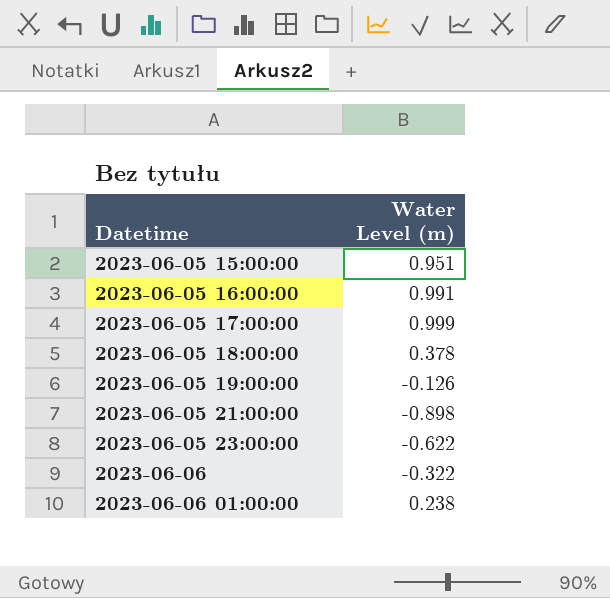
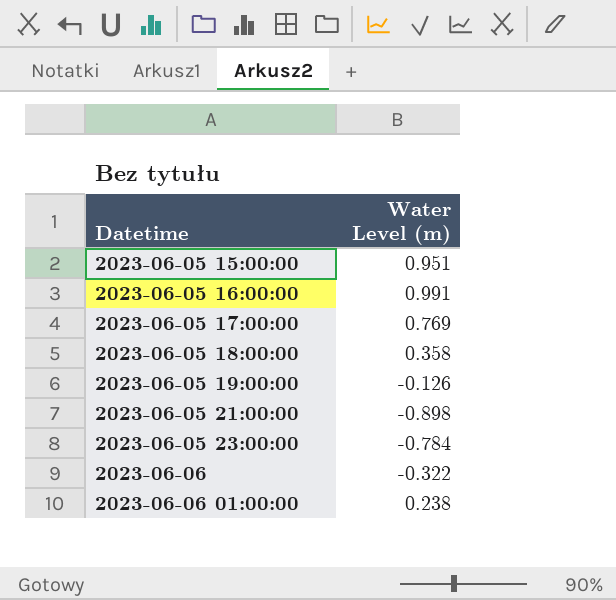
2023-06-05 17:00:00 | Water Level (m): 0.999 -> 0.769
2023-06-05 18:00:00 | Water Level (m): 0.378 -> 0.358
2023-06-05 23:00:00 | Water Level (m): -0.622 -> -0.784

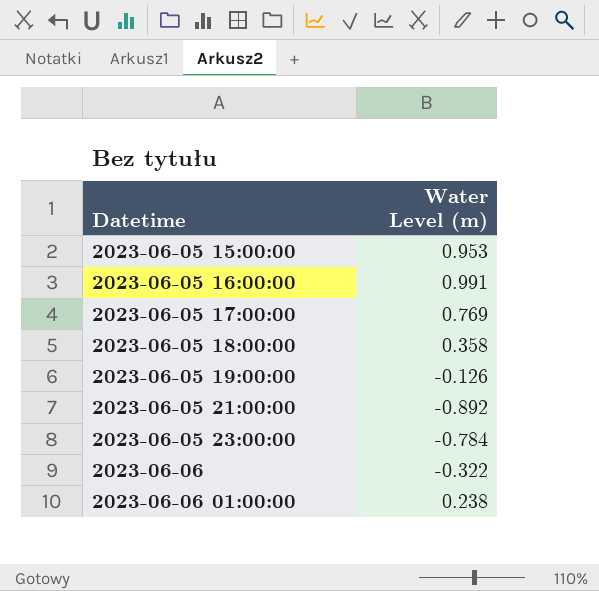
2023-06-05 15:00:00 | Water Level (m): 0.951 -> 0.953
2023-06-05 21:00:00 | Water Level (m): -0.898 -> -0.892

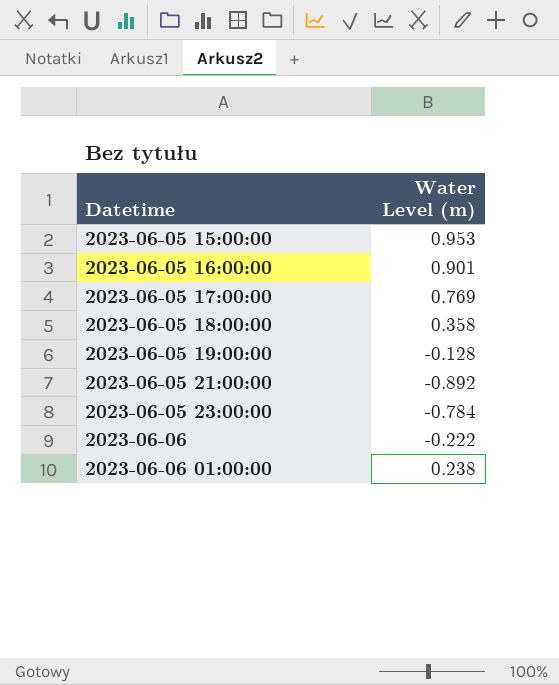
2023-06-05 16:00:00 | Water Level (m): 0.991 -> 0.901
2023-06-05 19:00:00 | Water Level (m): -0.126 -> -0.128
2023-06-06 | Water Level (m): -0.322 -> -0.222

